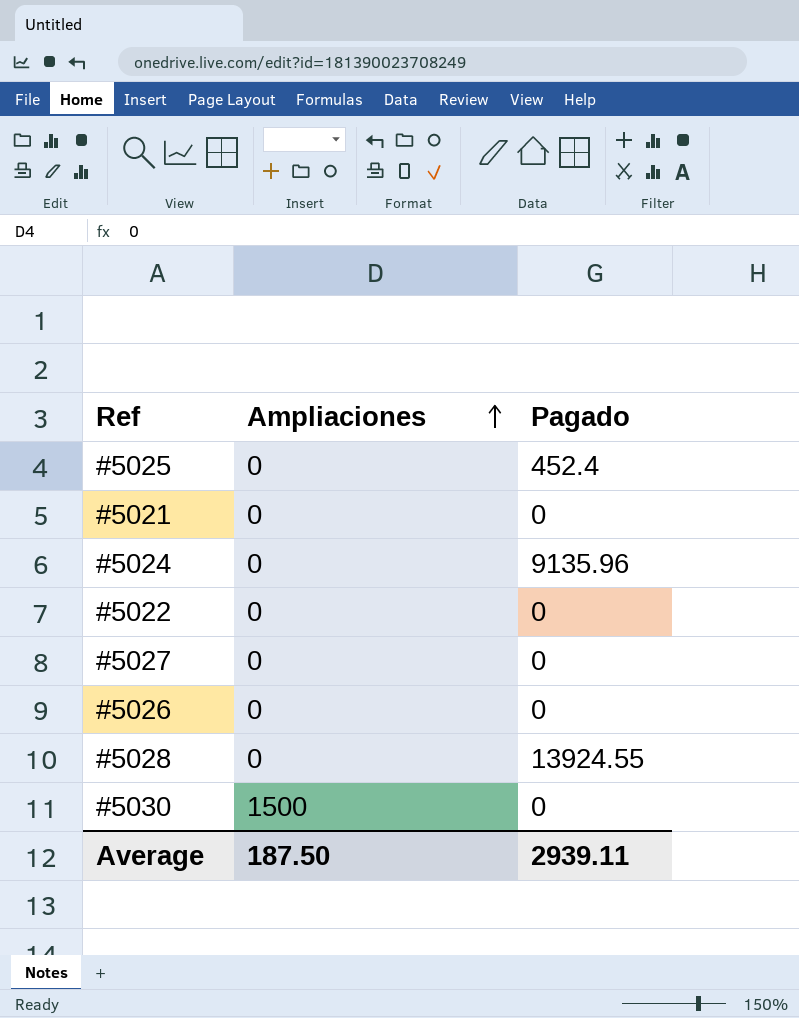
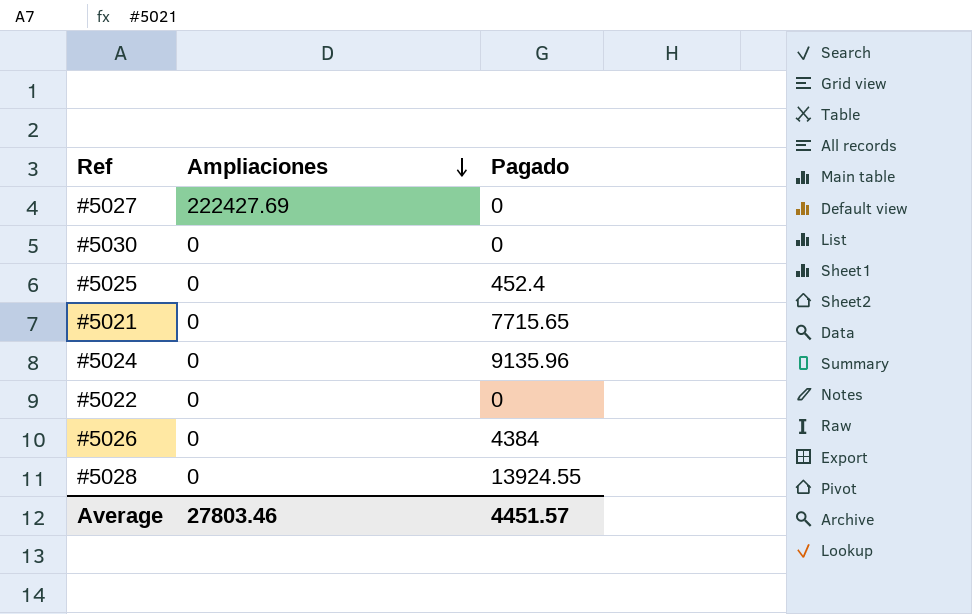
row order: Ampliaciones ascending -> Ampliaciones descending
#5027 | Ampliaciones: 0 -> 222427.69
#5030 | Ampliaciones: 1500 -> 0
#5021 | Pagado: 0 -> 7715.65
#5026 | Pagado: 0 -> 4384
Average | Ampliaciones: 187.50 -> 27803.46
Average | Pagado: 2939.11 -> 4451.57

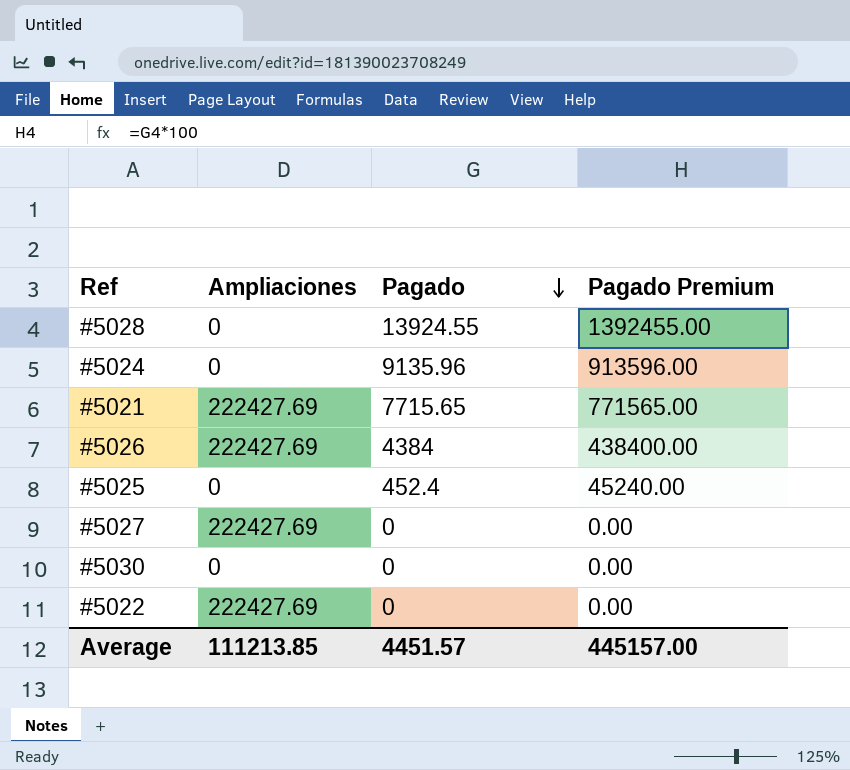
row order: Ampliaciones descending -> Pagado descending
column Pagado Premium | formula: none -> [Pagado] * 100
#5021 | Ampliaciones: 0 -> 222427.69
#5026 | Ampliaciones: 0 -> 222427.69
#5022 | Ampliaciones: 0 -> 222427.69
Average | Ampliaciones: 27803.46 -> 111213.85

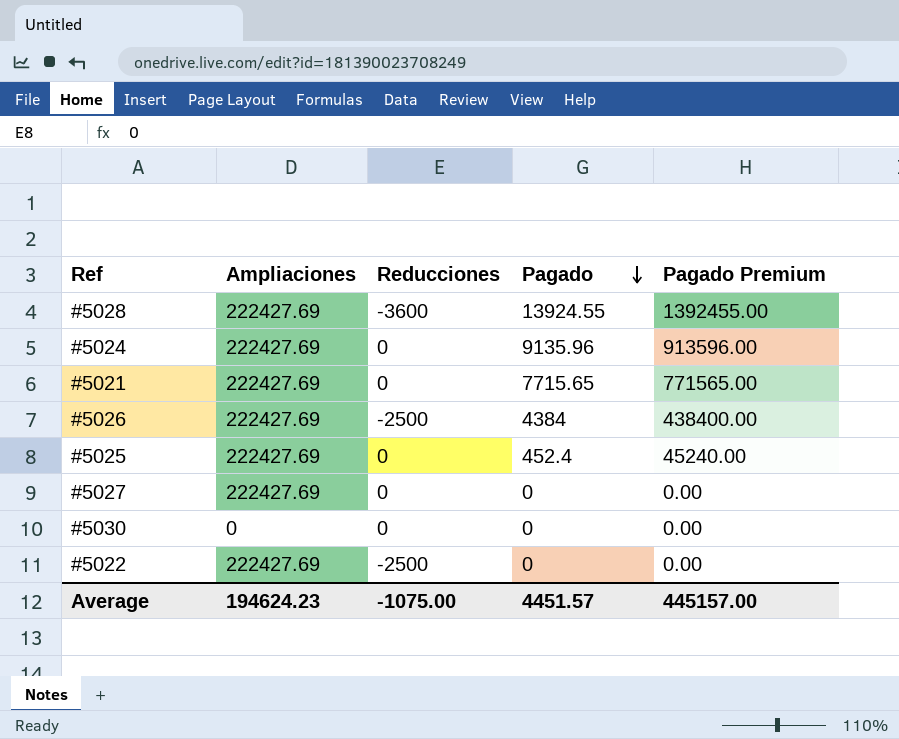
column Reducciones | position: none -> 3
#5028 | Ampliaciones: 0 -> 222427.69
#5024 | Ampliaciones: 0 -> 222427.69
#5025 | Ampliaciones: 0 -> 222427.69
Average | Ampliaciones: 111213.85 -> 194624.23

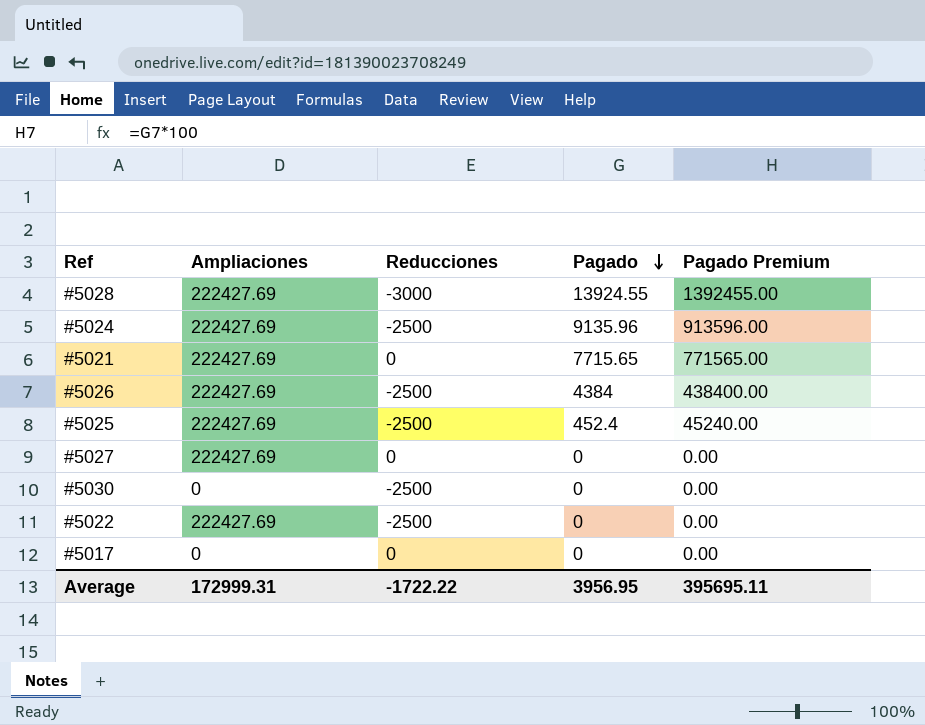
#5028 | Reducciones: -3600 -> -3000
#5024 | Reducciones: 0 -> -2500
#5025 | Reducciones: 0 -> -2500
#5030 | Reducciones: 0 -> -2500
row #5017: none -> 0 | 0 | 0 | 0.00
Average | Ampliaciones: 194624.23 -> 172999.31
Average | Reducciones: -1075.00 -> -1722.22
Average | Pagado: 4451.57 -> 3956.95
Average | Pagado Premium: 445157.00 -> 395695.11

